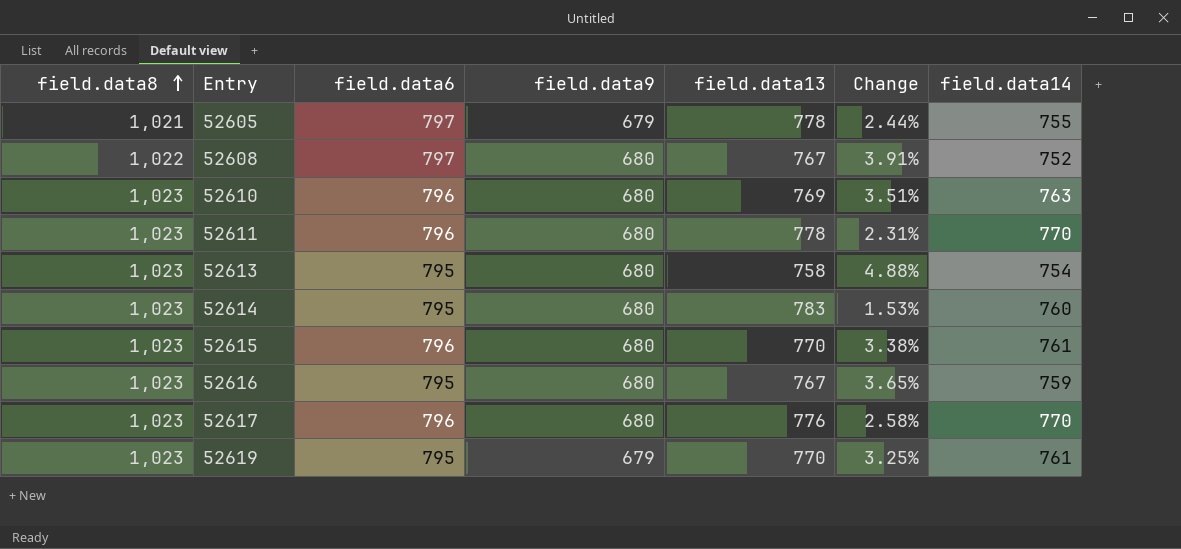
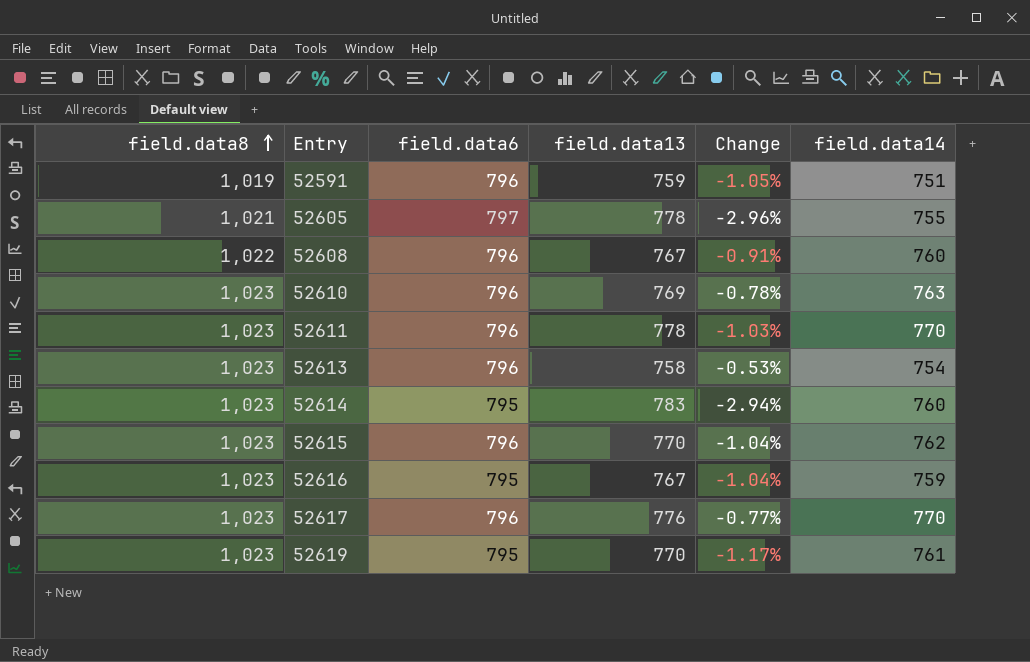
column field.data9 | position: 4 -> none
column Change | formula: ([field.data6] - [field.data13]) / [field.data13] -> ([field.data14] - [field.data13]) / [field.data13]
row 52591: none -> 1,019 | 796 | 759 | -1.05% | 751
52608 | field.data6: 797 -> 796
52608 | field.data14: 752 -> 760
52613 | field.data6: 795 -> 796
52615 | field.data14: 761 -> 762

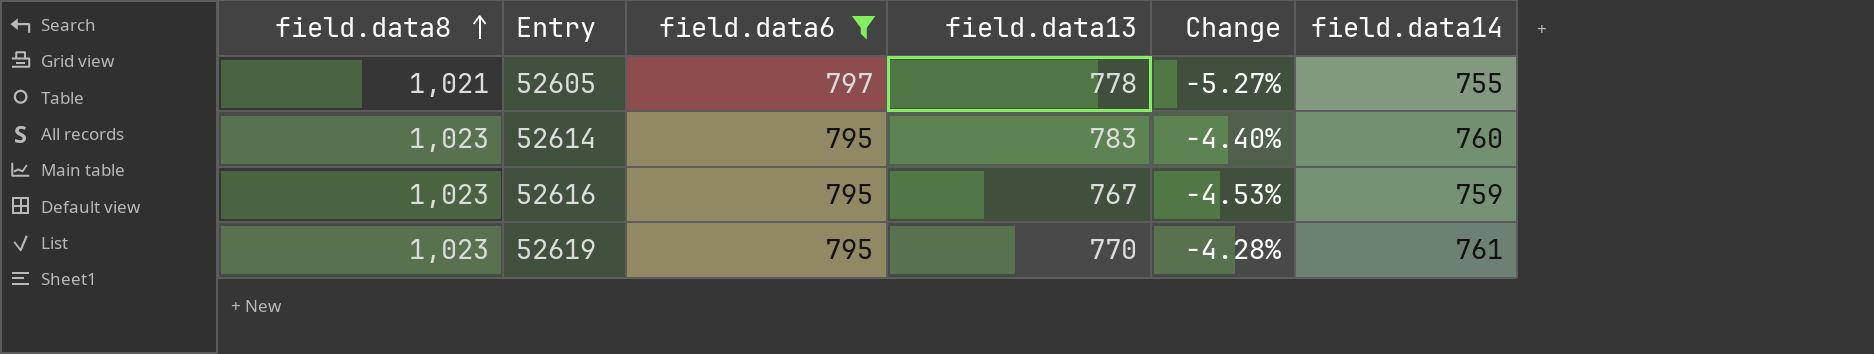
filter: none -> field.data6 != 796
column Change | formula: ([field.data14] - [field.data13]) / [field.data13] -> ([field.data14] - [field.data6]) / [field.data6]

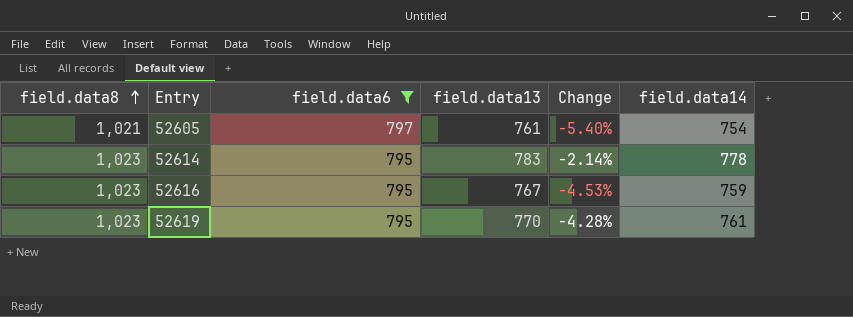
52605 | field.data13: 778 -> 761
52605 | Change: -5.27% -> -5.40%
52605 | field.data14: 755 -> 754
52614 | Change: -4.40% -> -2.14%
52614 | field.data14: 760 -> 778

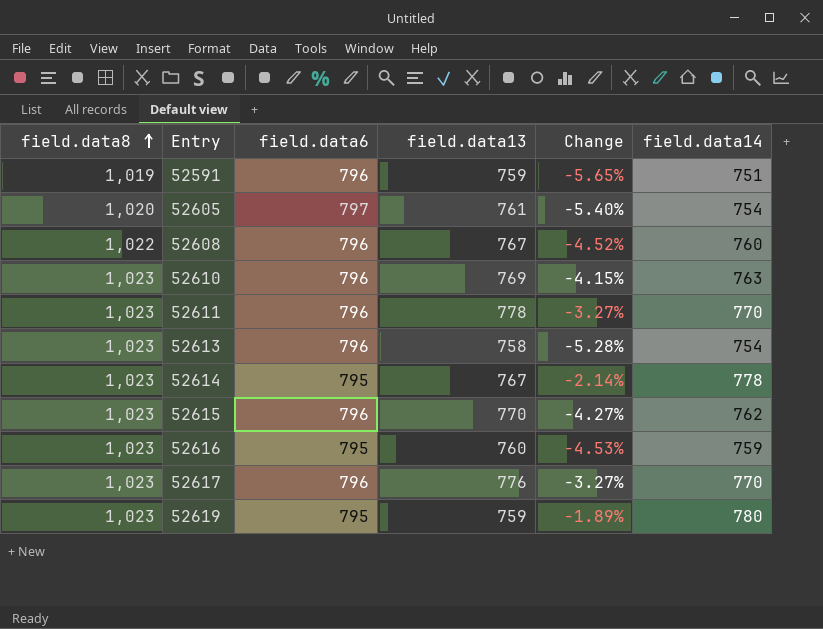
filter: field.data6 != 796 -> none
52605 | field.data8: 1,021 -> 1,020
52614 | field.data13: 783 -> 767
52616 | field.data13: 767 -> 760
52619 | field.data13: 770 -> 759
52619 | Change: -4.28% -> -1.89%
52619 | field.data14: 761 -> 780

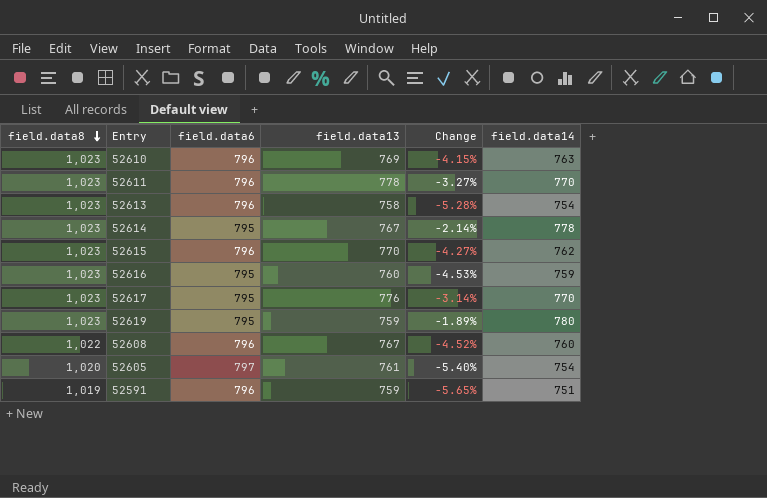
row order: field.data8 ascending -> field.data8 descending
52617 | field.data6: 796 -> 795
52617 | Change: -3.27% -> -3.14%

